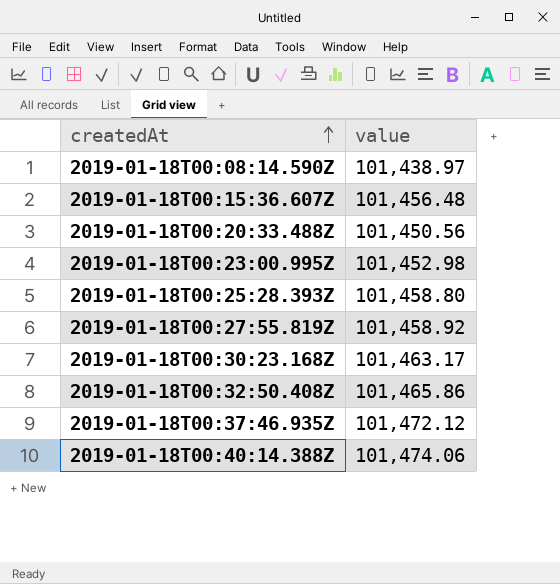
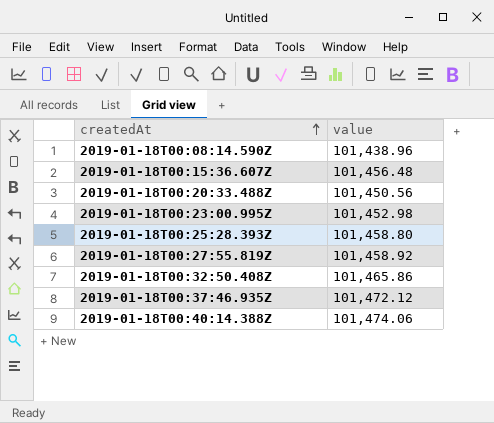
row 2019-01-18T00:30:23.168Z: 101,463.17 -> none
2019-01-18T00:08:14.590Z | value: 101,438.97 -> 101,438.96

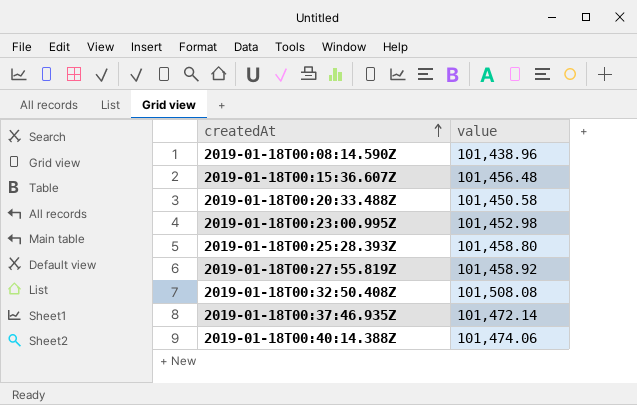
2019-01-18T00:20:33.488Z | value: 101,450.56 -> 101,450.58
2019-01-18T00:32:50.408Z | value: 101,465.86 -> 101,508.08
2019-01-18T00:37:46.935Z | value: 101,472.12 -> 101,472.14

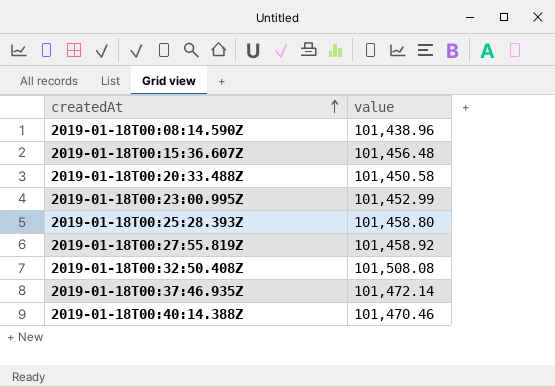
2019-01-18T00:23:00.995Z | value: 101,452.98 -> 101,452.99
2019-01-18T00:40:14.388Z | value: 101,474.06 -> 101,470.46

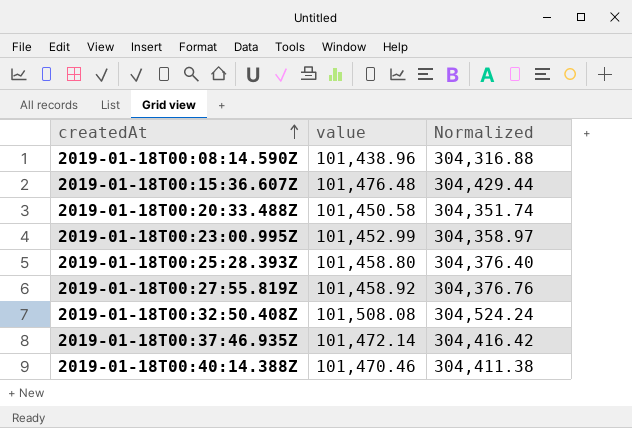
column Normalized | formula: none -> [value] * 3
2019-01-18T00:15:36.607Z | value: 101,456.48 -> 101,476.48

